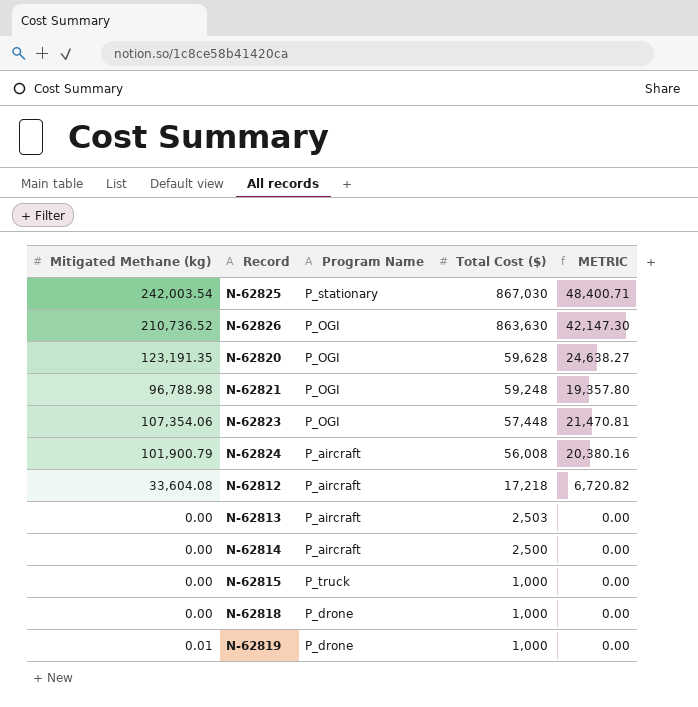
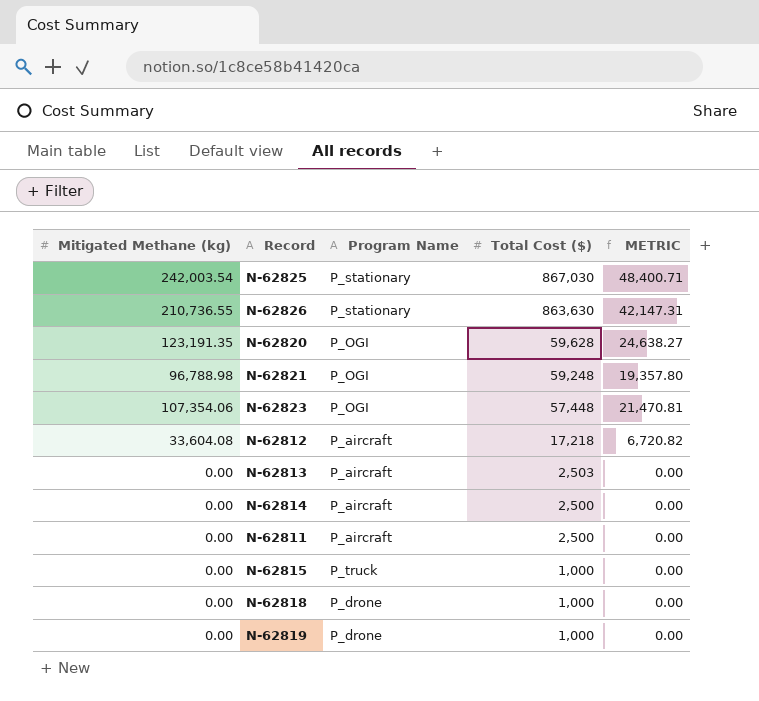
row N-62824: 101,900.79 | P_aircraft | 56,008 | 20,380.16 -> none
N-62826 | Mitigated Methane (kg): 210,736.52 -> 210,736.55
N-62826 | Program Name: P_OGI -> P_stationary
N-62826 | METRIC: 42,147.30 -> 42,147.31
row N-62811: none -> 0.00 | P_aircraft | 2,500 | 0.00
N-62819 | Mitigated Methane (kg): 0.01 -> 0.00

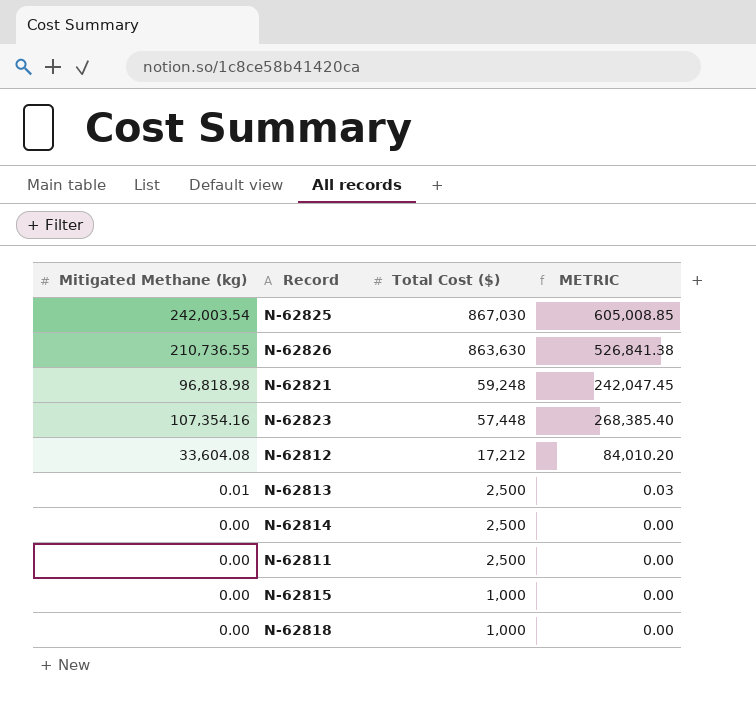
column Program Name | position: 3 -> none
column METRIC | formula: [Mitigated Methane (kg)] * 0.2 -> [Mitigated Methane (kg)] * 2.5
row N-62820: 123,191.35 | P_OGI | 59,628 | 24,638.27 -> none
row N-62819: 0.00 | P_drone | 1,000 | 0.00 -> none
N-62821 | Mitigated Methane (kg): 96,788.98 -> 96,818.98
N-62823 | Mitigated Methane (kg): 107,354.06 -> 107,354.16
N-62812 | Total Cost ($): 17,218 -> 17,212
N-62813 | Mitigated Methane (kg): 0.00 -> 0.01
N-62813 | Total Cost ($): 2,503 -> 2,500

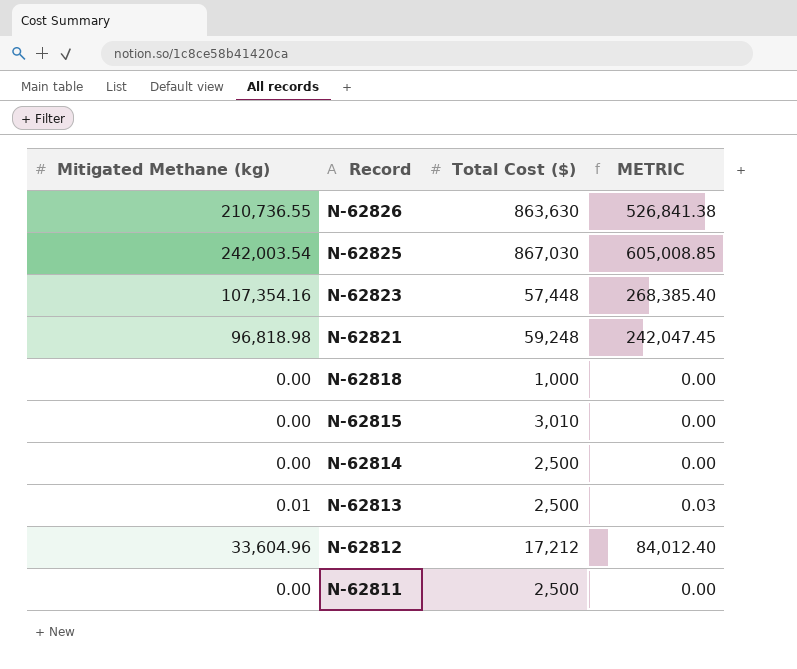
row order: Total Cost ($) descending -> Record descending
N-62815 | Total Cost ($): 1,000 -> 3,010
N-62812 | Mitigated Methane (kg): 33,604.08 -> 33,604.96
N-62812 | METRIC: 84,010.20 -> 84,012.40

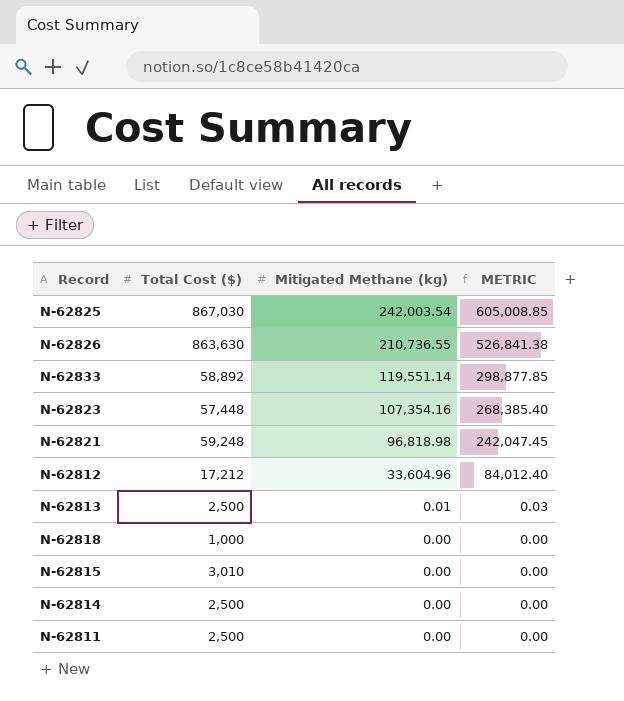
row order: Record descending -> Mitigated Methane (kg) descending
column Mitigated Methane (kg) | position: 1 -> 3
row N-62833: none -> 58,892 | 119,551.14 | 298,877.85

